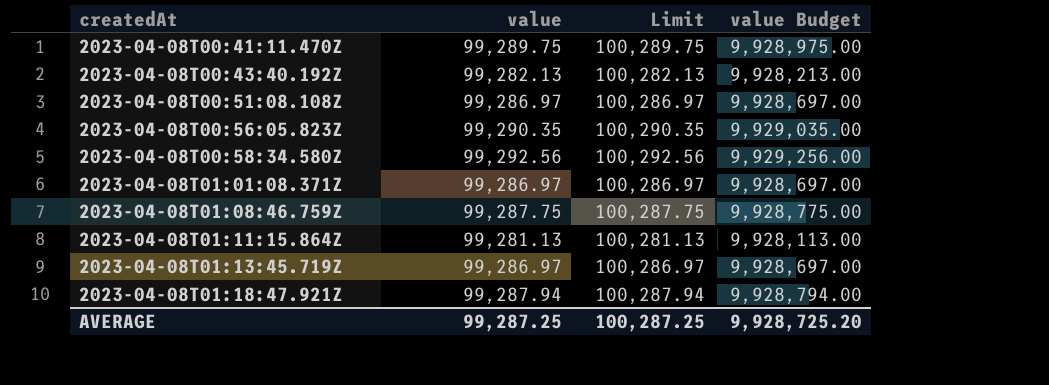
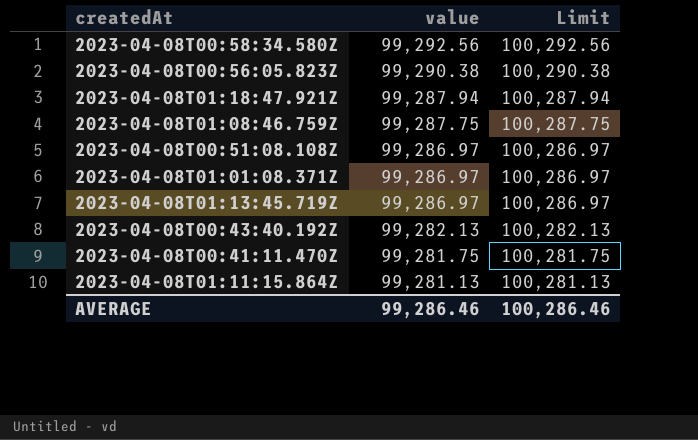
row order: createdAt ascending -> value descending
column value Budget | formula: [value] * 100 -> none
2023-04-08T00:56:05.823Z | value: 99,290.35 -> 99,290.38
2023-04-08T00:56:05.823Z | Limit: 100,290.35 -> 100,290.38
2023-04-08T00:41:11.470Z | value: 99,289.75 -> 99,281.75
2023-04-08T00:41:11.470Z | Limit: 100,289.75 -> 100,281.75
AVERAGE | value: 99,287.25 -> 99,286.46
AVERAGE | Limit: 100,287.25 -> 100,286.46

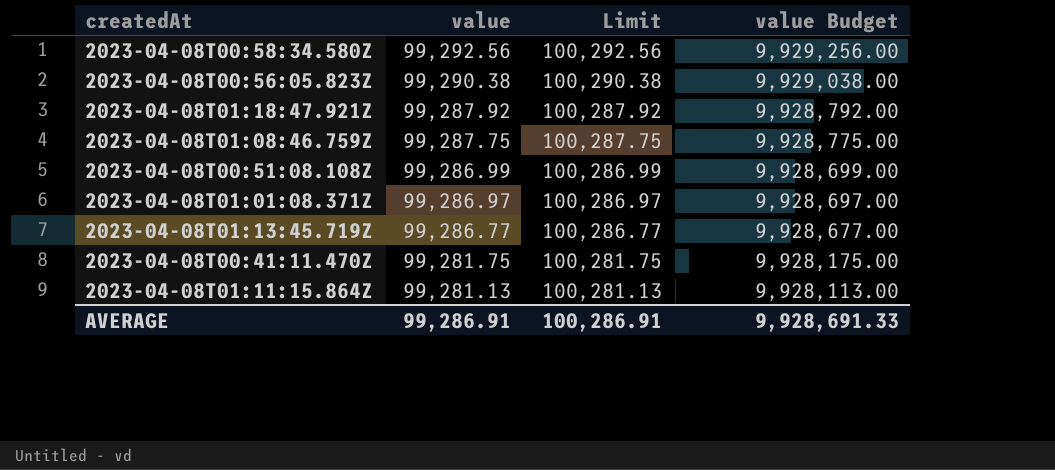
column value Budget | formula: none -> [value] * 100
row 2023-04-08T00:43:40.192Z: 99,282.13 | 100,282.13 -> none
2023-04-08T01:18:47.921Z | value: 99,287.94 -> 99,287.92
2023-04-08T01:18:47.921Z | Limit: 100,287.94 -> 100,287.92
2023-04-08T00:51:08.108Z | value: 99,286.97 -> 99,286.99
2023-04-08T00:51:08.108Z | Limit: 100,286.97 -> 100,286.99
2023-04-08T01:13:45.719Z | value: 99,286.97 -> 99,286.77
2023-04-08T01:13:45.719Z | Limit: 100,286.97 -> 100,286.77
AVERAGE | value: 99,286.46 -> 99,286.91
AVERAGE | Limit: 100,286.46 -> 100,286.91

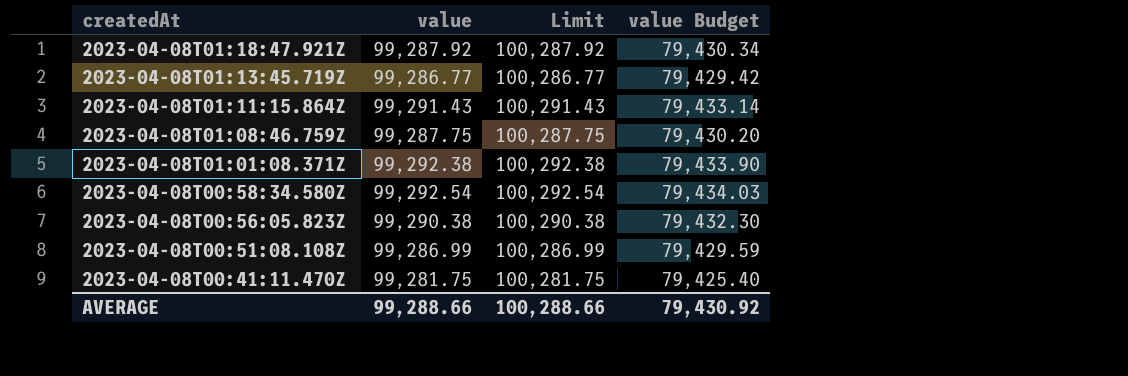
row order: value descending -> createdAt descending
column value Budget | formula: [value] * 100 -> [value] * 0.8
2023-04-08T01:11:15.864Z | value: 99,281.13 -> 99,291.43
2023-04-08T01:11:15.864Z | Limit: 100,281.13 -> 100,291.43
2023-04-08T01:01:08.371Z | value: 99,286.97 -> 99,292.38
2023-04-08T01:01:08.371Z | Limit: 100,286.97 -> 100,292.38
2023-04-08T00:58:34.580Z | value: 99,292.56 -> 99,292.54
2023-04-08T00:58:34.580Z | Limit: 100,292.56 -> 100,292.54
AVERAGE | value: 99,286.91 -> 99,288.66
AVERAGE | Limit: 100,286.91 -> 100,288.66
AVERAGE | value Budget: 9,928,691.33 -> 79,430.92

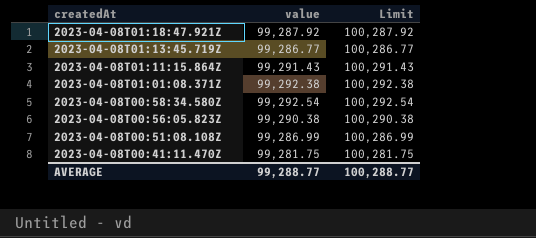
column value Budget | formula: [value] * 0.8 -> none
row 2023-04-08T01:08:46.759Z: 99,287.75 | 100,287.75 | 79,430.20 -> none
AVERAGE | value: 99,288.66 -> 99,288.77
AVERAGE | Limit: 100,288.66 -> 100,288.77

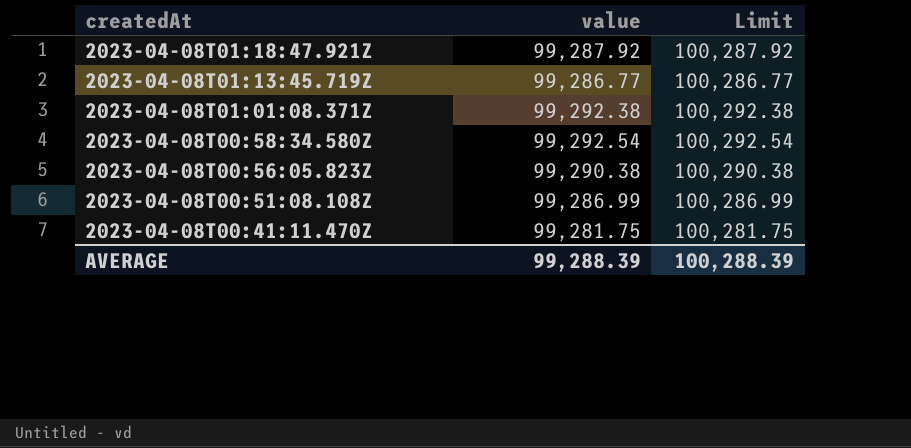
row 2023-04-08T01:11:15.864Z: 99,291.43 | 100,291.43 -> none
AVERAGE | value: 99,288.77 -> 99,288.39
AVERAGE | Limit: 100,288.77 -> 100,288.39

